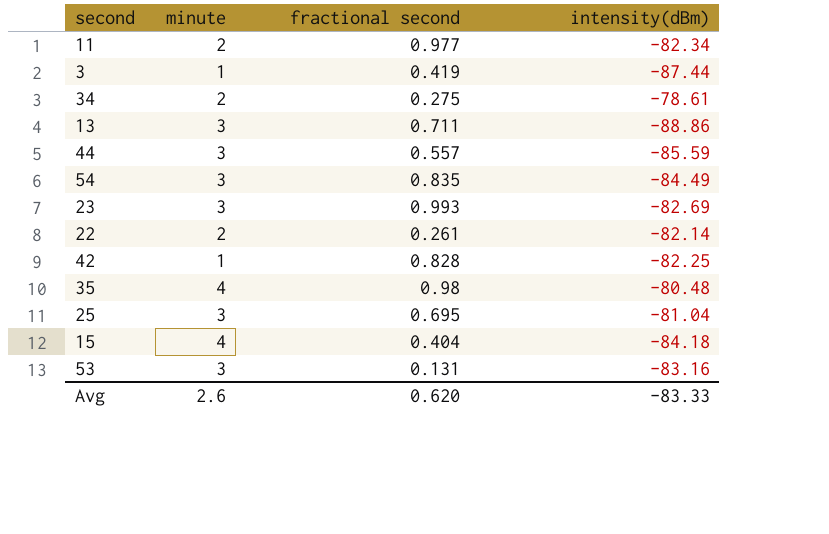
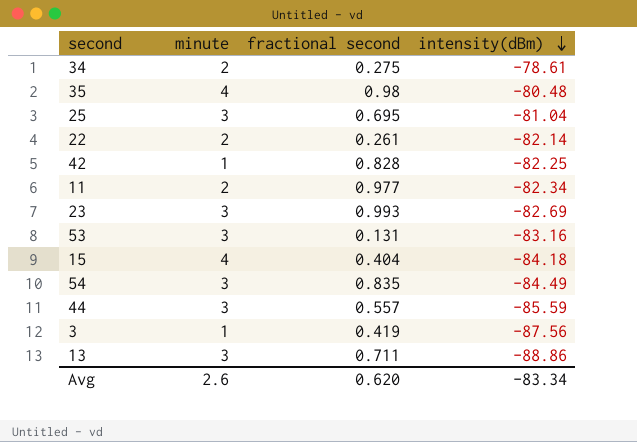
row order: none -> intensity(dBm) descending
3 | intensity(dBm): -87.44 -> -87.56
Avg | intensity(dBm): -83.33 -> -83.34

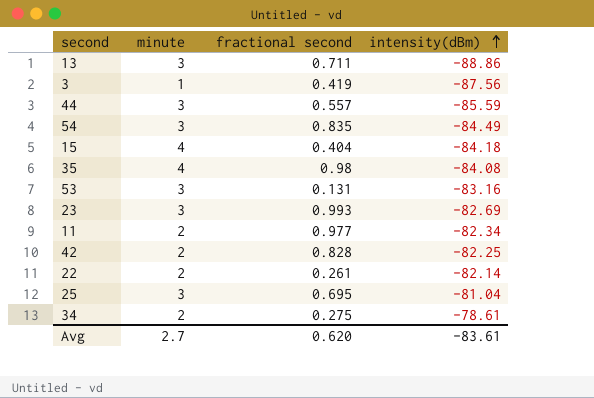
row order: intensity(dBm) descending -> intensity(dBm) ascending
35 | intensity(dBm): -80.48 -> -84.08
42 | minute: 1 -> 2
Avg | minute: 2.6 -> 2.7
Avg | intensity(dBm): -83.34 -> -83.61

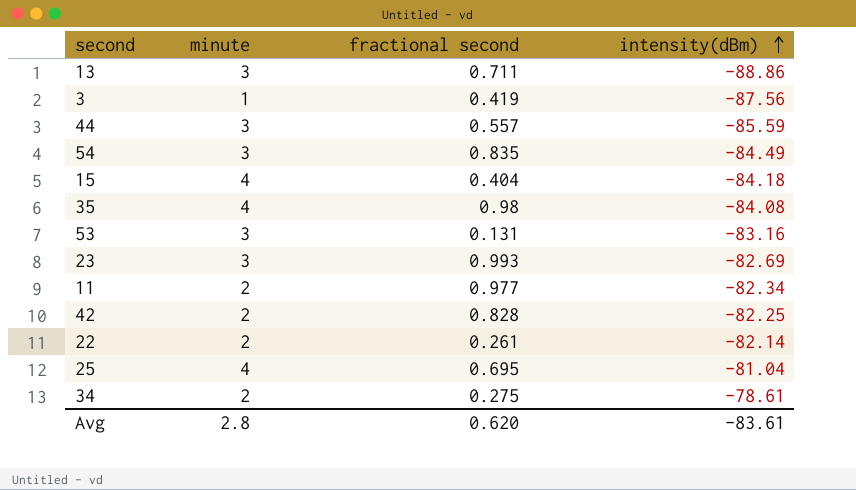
25 | minute: 3 -> 4
Avg | minute: 2.7 -> 2.8

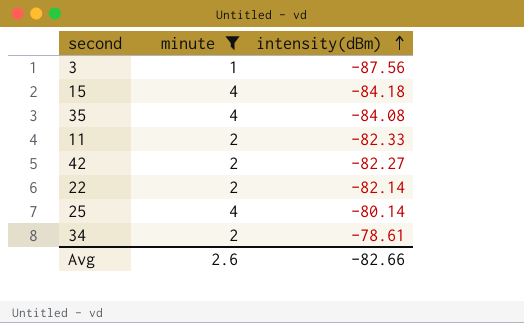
filter: none -> minute != 3
column fractional second | position: 3 -> none
11 | intensity(dBm): -82.34 -> -82.33
42 | intensity(dBm): -82.25 -> -82.27
25 | intensity(dBm): -81.04 -> -80.14
Avg | minute: 2.8 -> 2.6
Avg | intensity(dBm): -83.61 -> -82.66

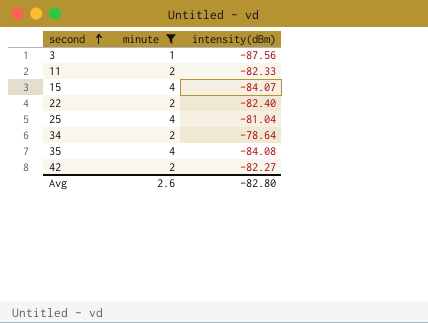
row order: intensity(dBm) ascending -> second ascending
15 | intensity(dBm): -84.18 -> -84.07
22 | intensity(dBm): -82.14 -> -82.40
25 | intensity(dBm): -80.14 -> -81.04
34 | intensity(dBm): -78.61 -> -78.64
Avg | intensity(dBm): -82.66 -> -82.80

